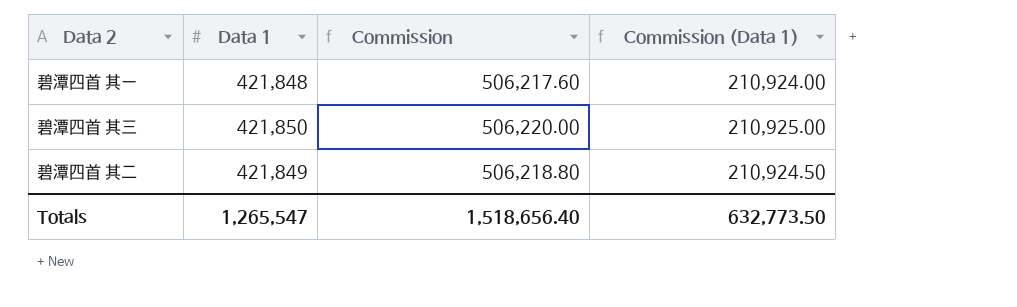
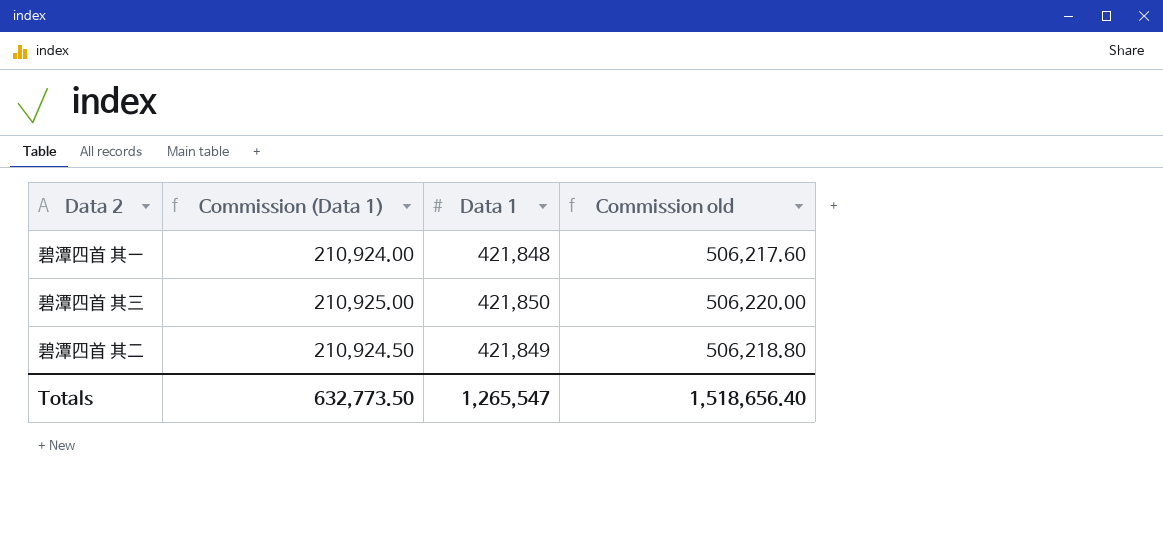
column Commission (Data 1) | position: 4 -> 2
column name: Commission -> Commission old

